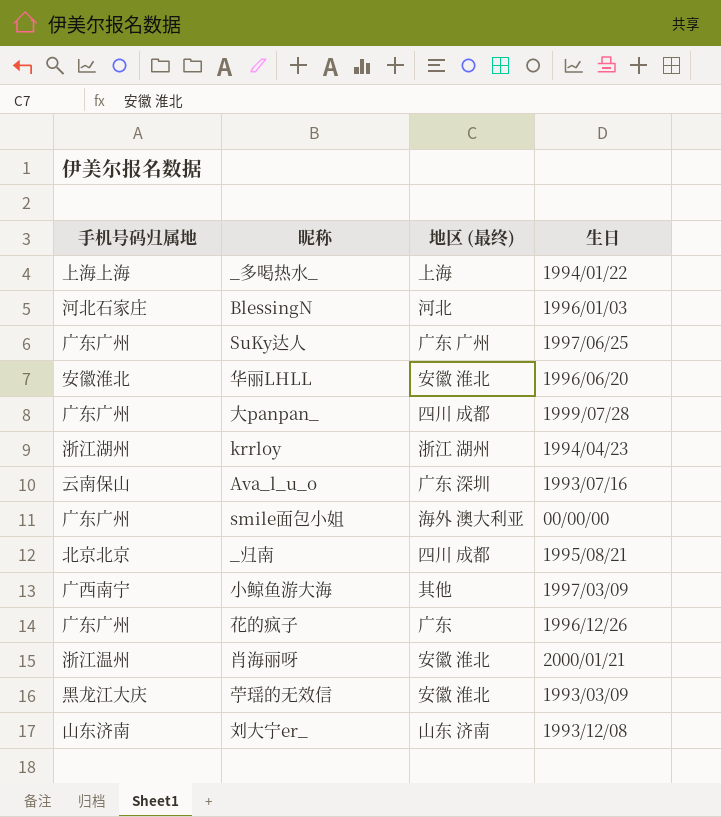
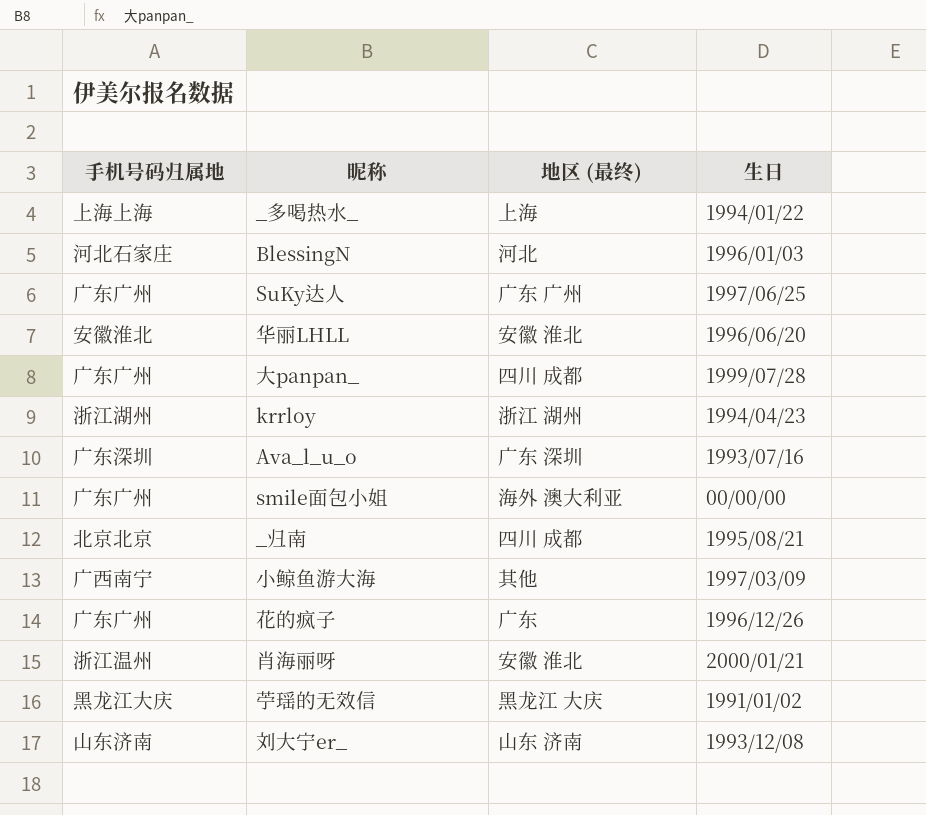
Ava_l_u_o | 手机号码归属地: 云南保山 -> 广东深圳
苧瑶的无效信 | 地区 (最终): 安徽 淮北 -> 黑龙江 大庆
苧瑶的无效信 | 生日: 1993/03/09 -> 1991/01/02

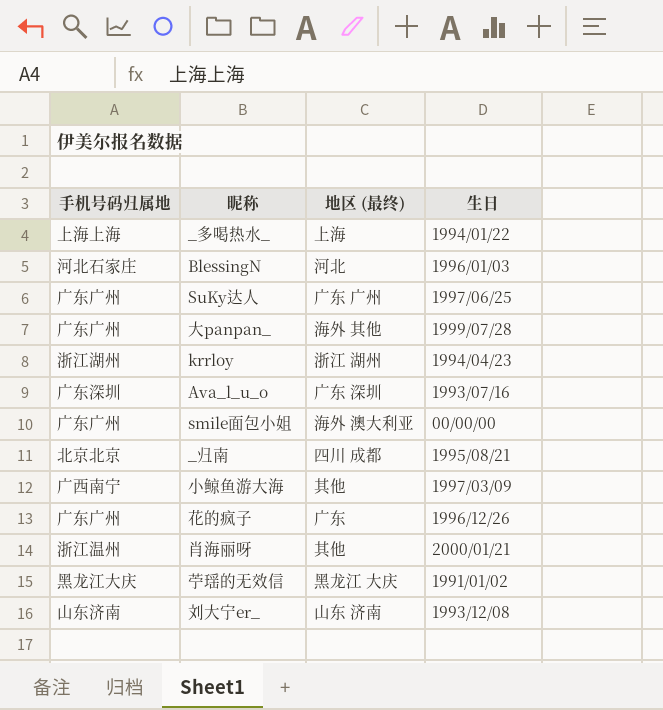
row 华丽LHLL: 安徽淮北 | 安徽 淮北 | 1996/06/20 -> none
大panpan_ | 地区 (最终): 四川 成都 -> 海外 其他
肖海丽呀 | 地区 (最终): 安徽 淮北 -> 其他

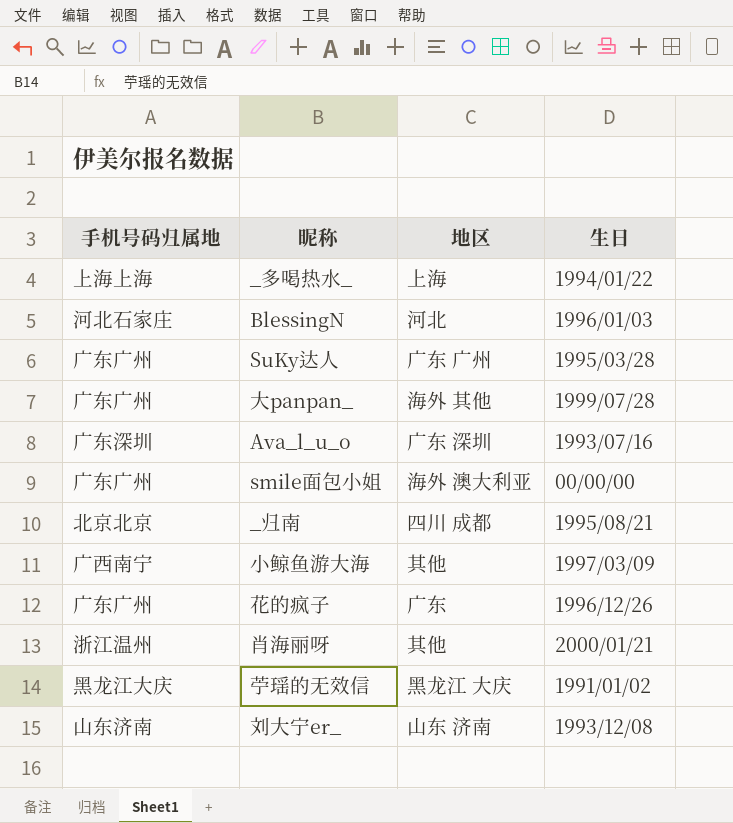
column name: 地区 (最终) -> 地区
row krrloy: 浙江湖州 | 浙江 湖州 | 1994/04/23 -> none
SuKy达人 | 生日: 1997/06/25 -> 1995/03/28

